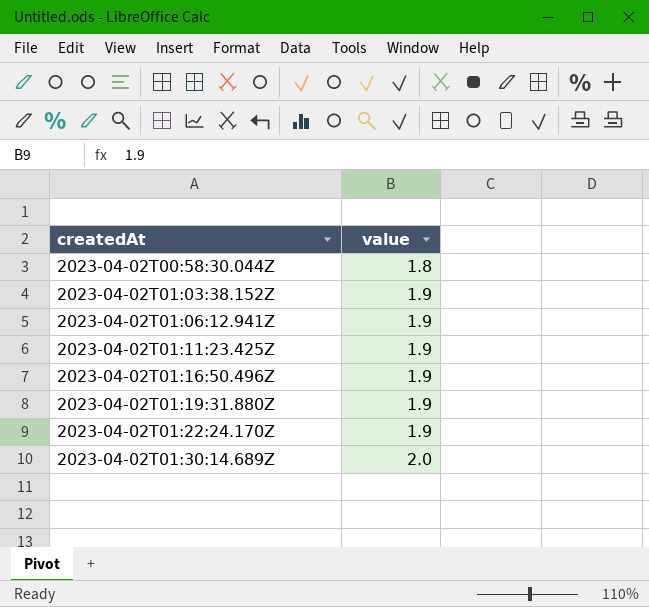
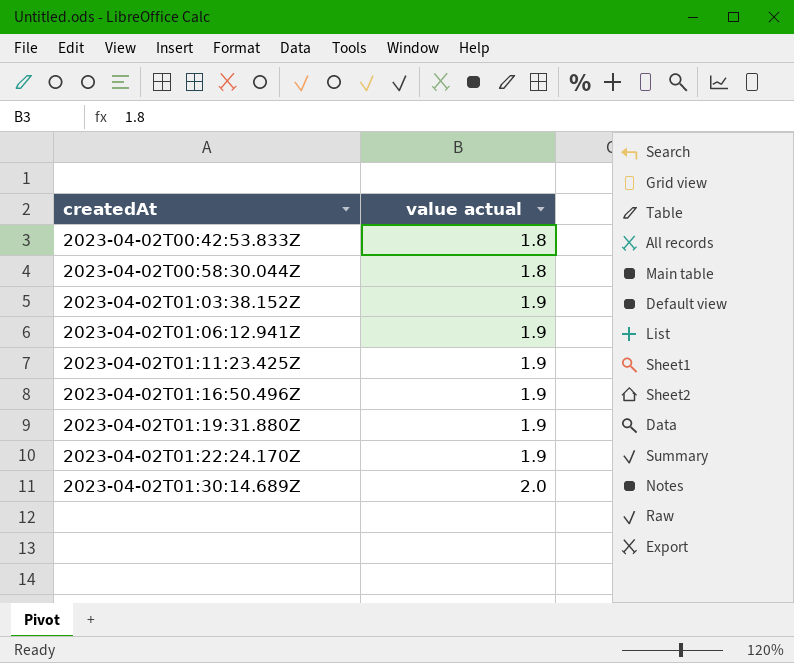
column name: value -> value actual
row 2023-04-02T00:42:53.833Z: none -> 1.8

